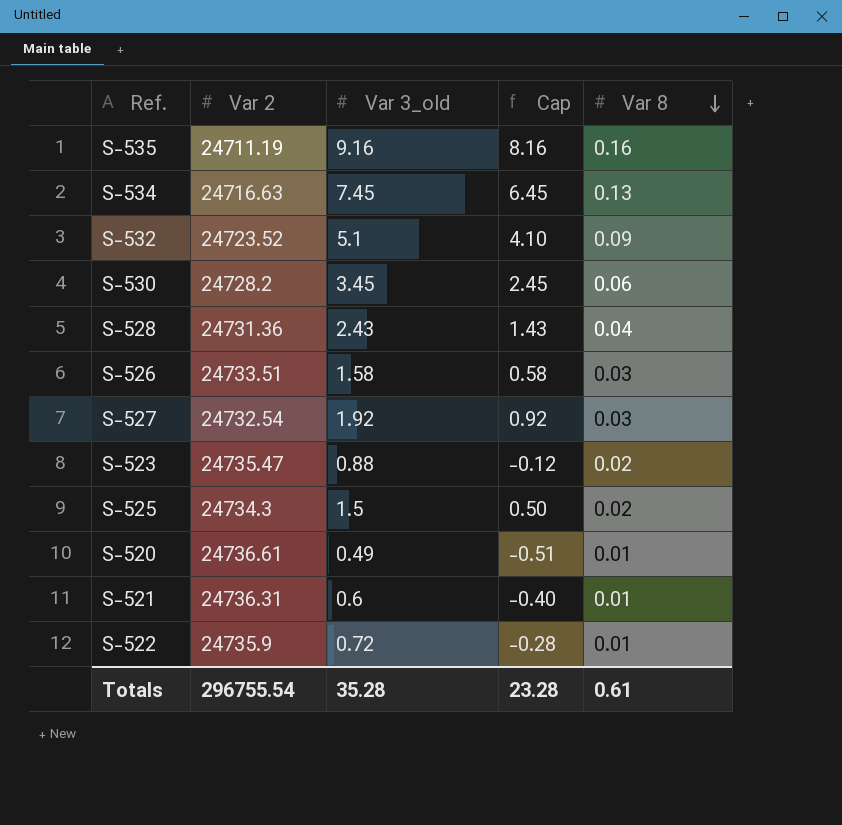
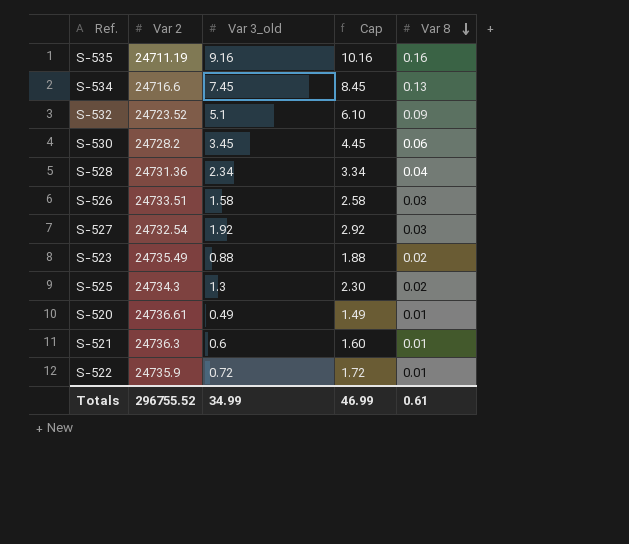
column Cap | formula: [Var 3_old] - 1 -> [Var 3_old] + 1
S-534 | Var 2: 24716.63 -> 24716.6
S-528 | Var 3_old: 2.43 -> 2.34
S-523 | Var 2: 24735.47 -> 24735.49
S-525 | Var 3_old: 1.5 -> 1.3
S-521 | Var 2: 24736.31 -> 24736.3
Totals | Var 2: 296755.54 -> 296755.52
Totals | Var 3_old: 35.28 -> 34.99
Totals | Cap: 23.28 -> 46.99

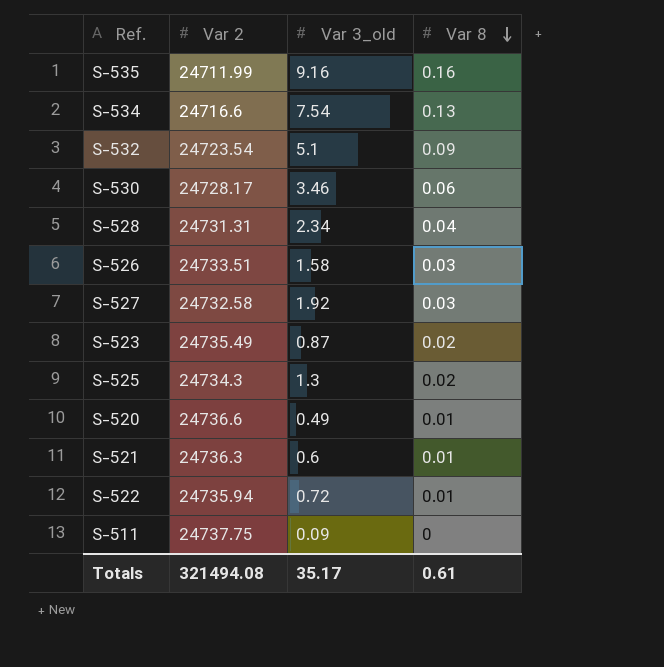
column Cap | formula: [Var 3_old] + 1 -> none
S-535 | Var 2: 24711.19 -> 24711.99
S-534 | Var 3_old: 7.45 -> 7.54
S-532 | Var 2: 24723.52 -> 24723.54
S-530 | Var 2: 24728.2 -> 24728.17
S-530 | Var 3_old: 3.45 -> 3.46
S-528 | Var 2: 24731.36 -> 24731.31
S-527 | Var 2: 24732.54 -> 24732.58
S-523 | Var 3_old: 0.88 -> 0.87
S-520 | Var 2: 24736.61 -> 24736.6
S-522 | Var 2: 24735.9 -> 24735.94
row S-511: none -> 24737.75 | 0.09 | 0
Totals | Var 2: 296755.52 -> 321494.08
Totals | Var 3_old: 34.99 -> 35.17

